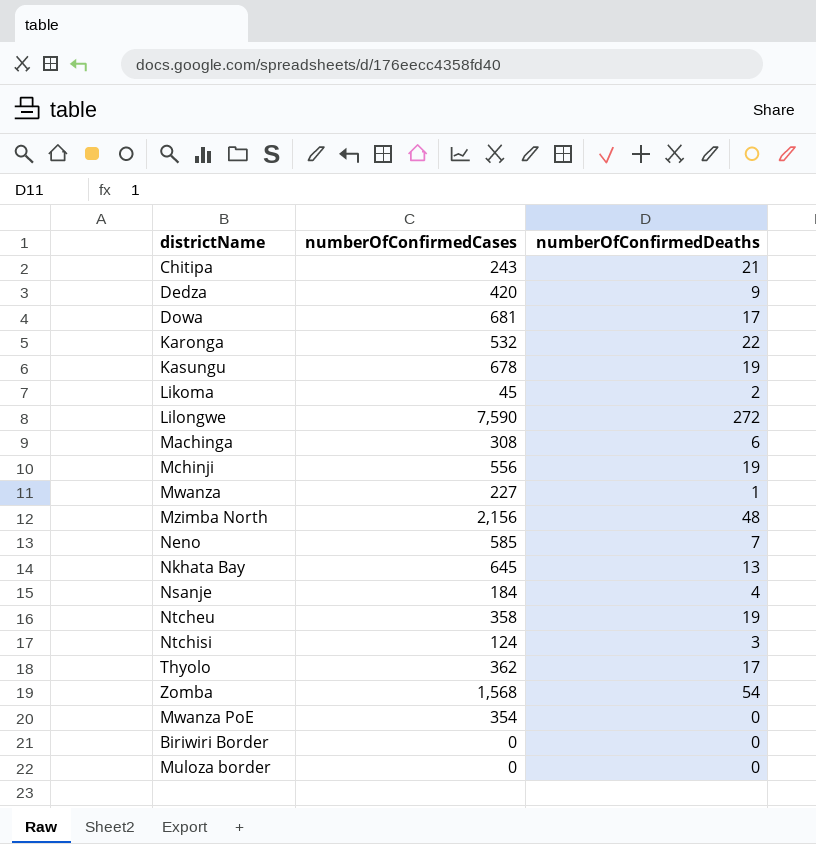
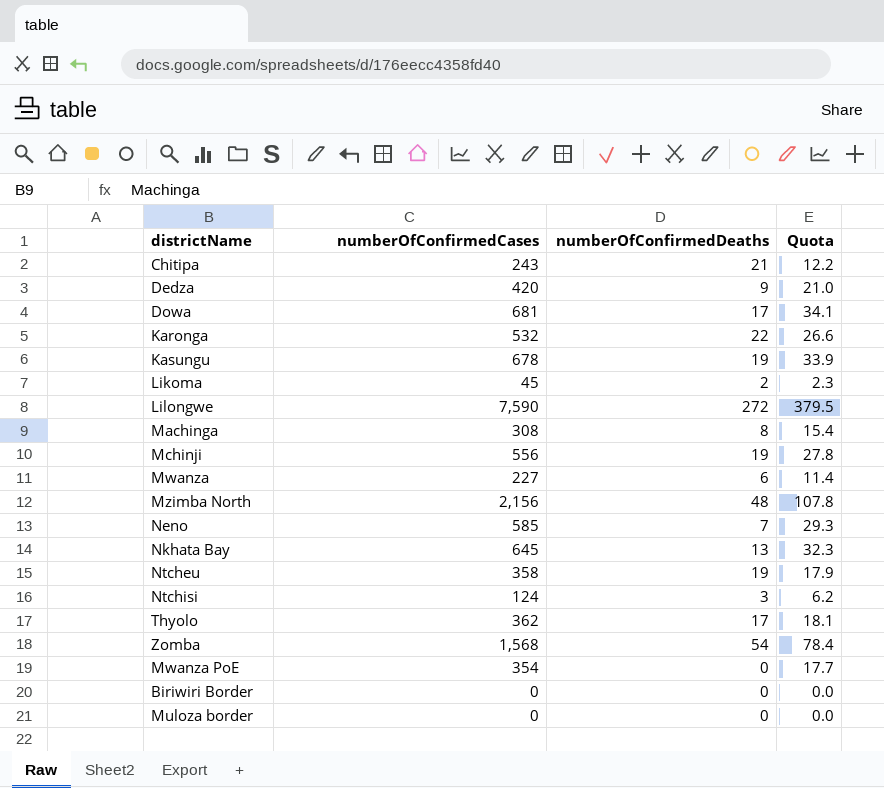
column Quota | formula: none -> [numberOfConfirmedCases] * 0.05
row Nsanje: 184 | 4 -> none
Machinga | numberOfConfirmedDeaths: 6 -> 8
Mwanza | numberOfConfirmedDeaths: 1 -> 6

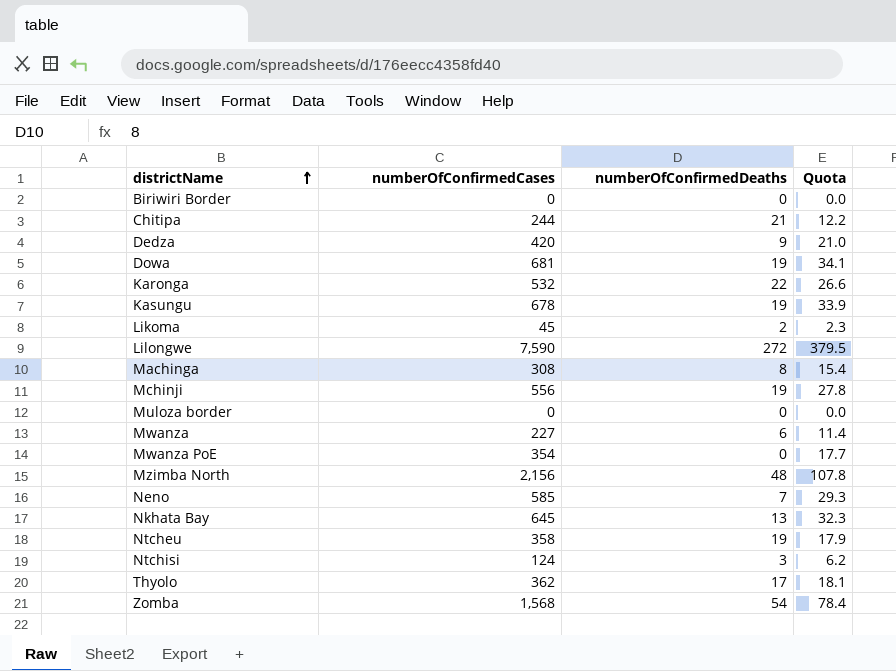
row order: none -> districtName ascending
Chitipa | numberOfConfirmedCases: 243 -> 244
Dowa | numberOfConfirmedDeaths: 17 -> 19

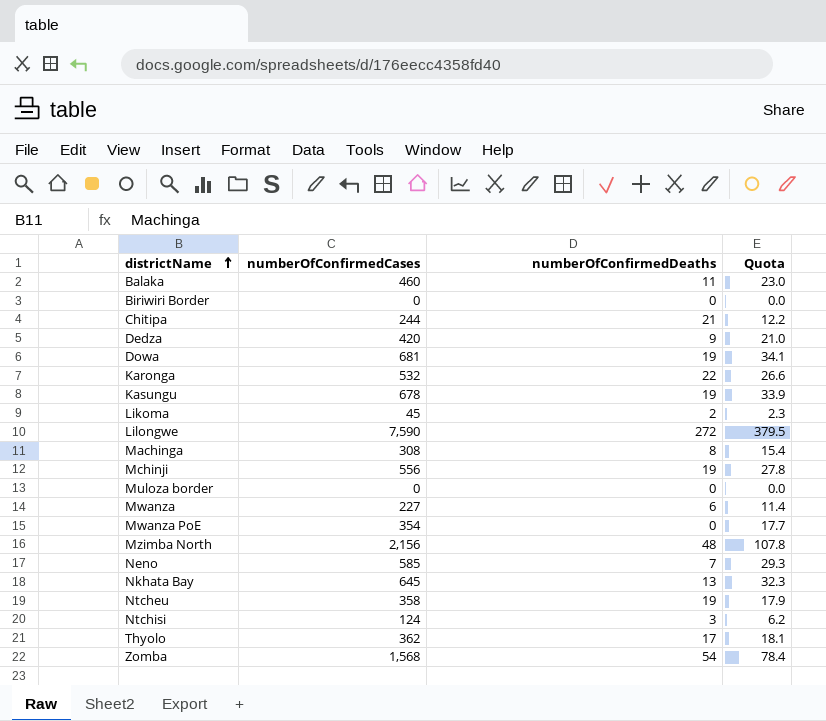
row Balaka: none -> 460 | 11 | 23.0

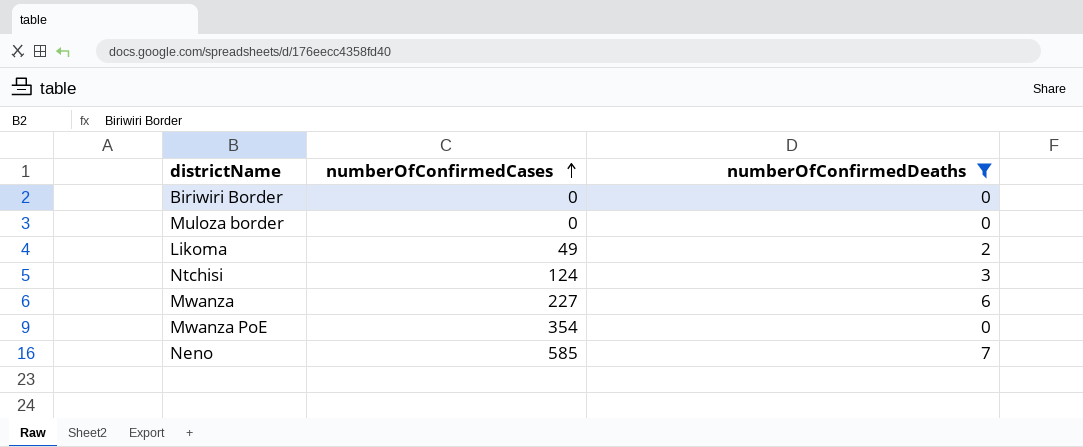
filter: none -> numberOfConfirmedDeaths <= 7
row order: districtName ascending -> numberOfConfirmedCases ascending
column Quota | formula: [numberOfConfirmedCases] * 0.05 -> none
Likoma | numberOfConfirmedCases: 45 -> 49

